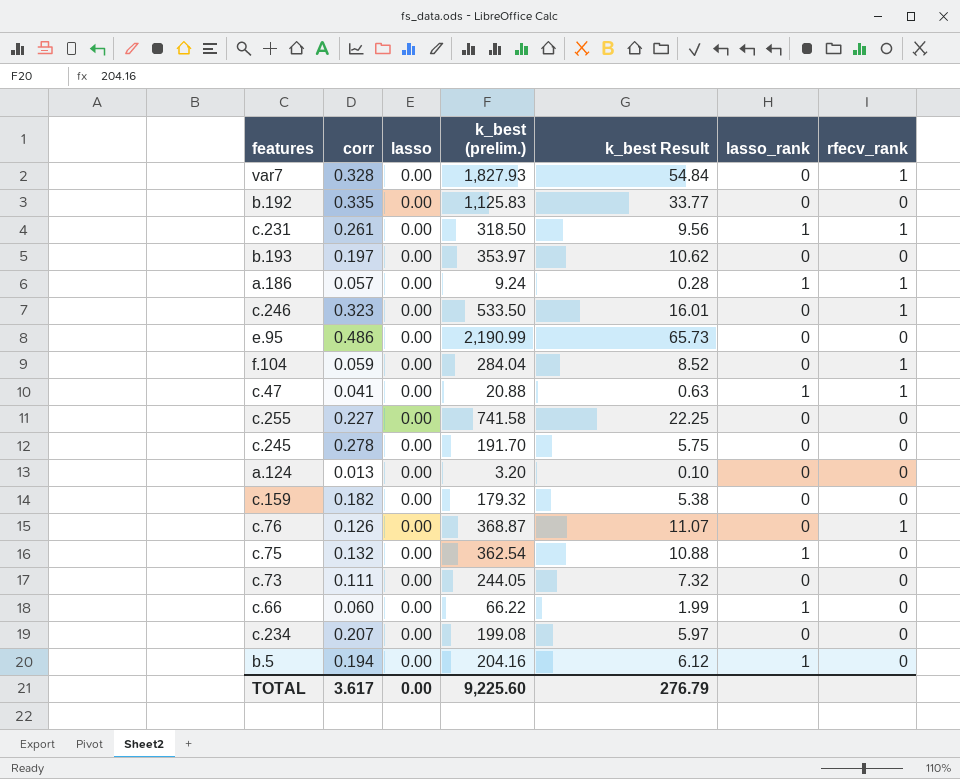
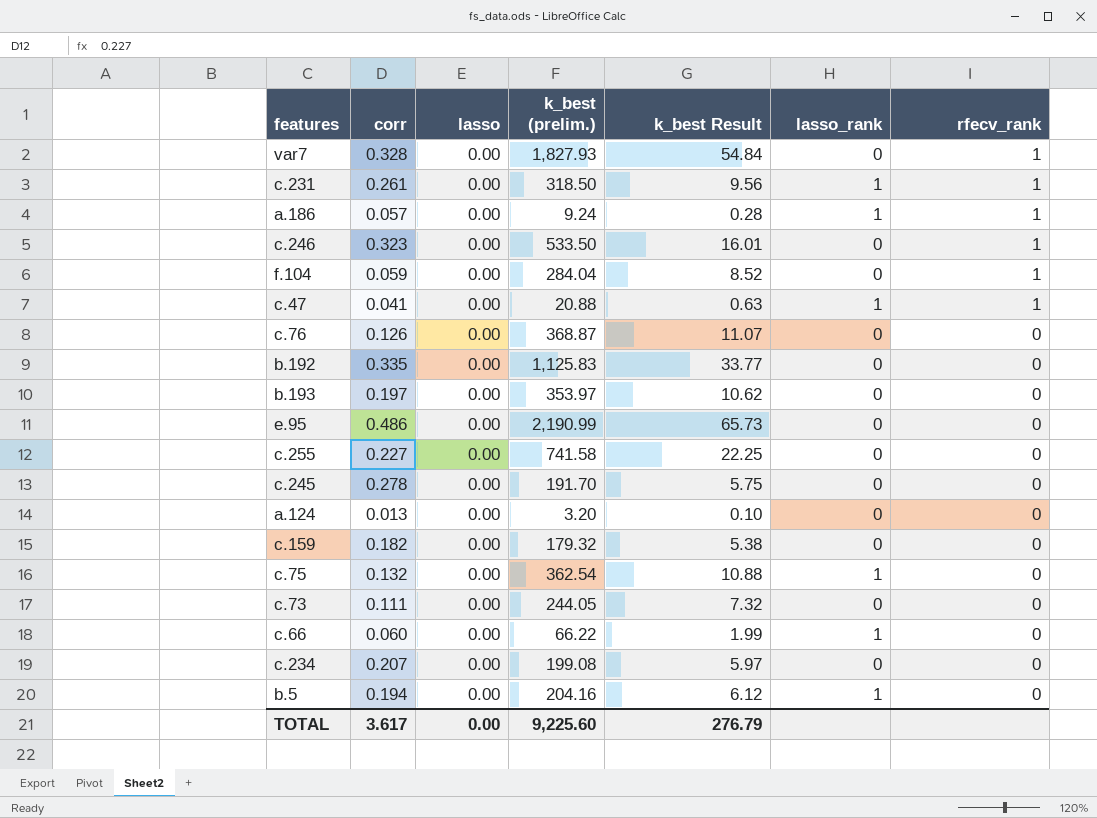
row order: none -> rfecv_rank descending
c.76 | rfecv_rank: 1 -> 0

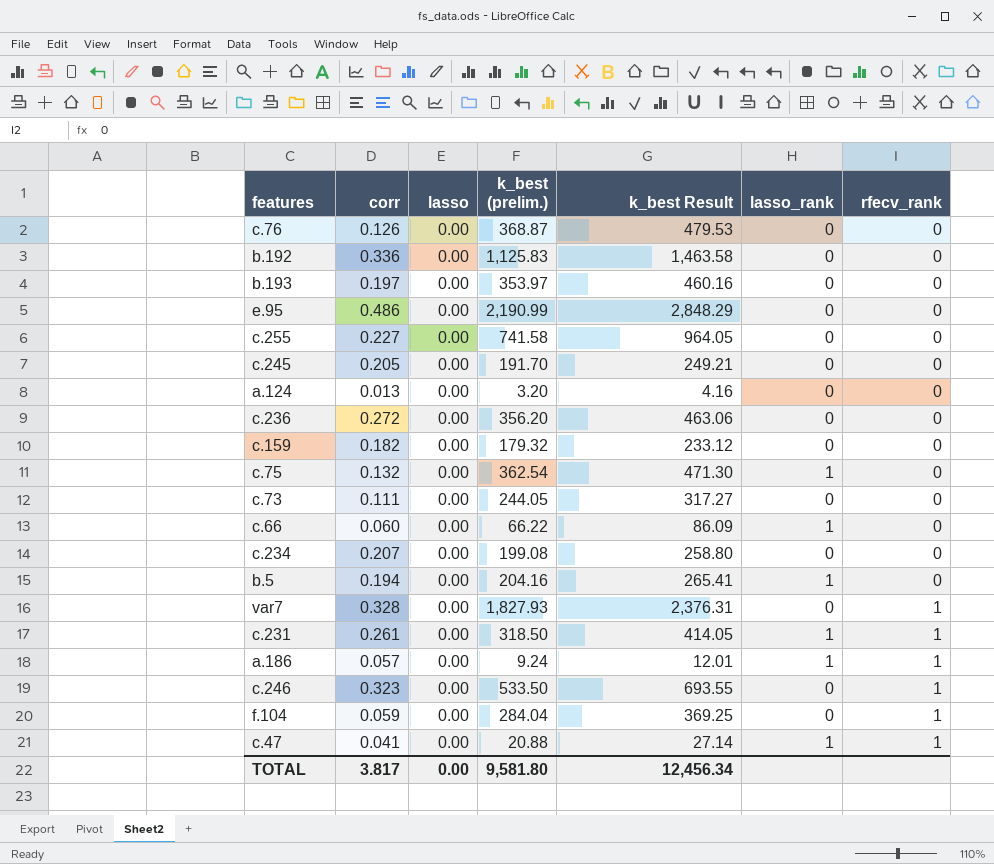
row order: rfecv_rank descending -> rfecv_rank ascending
column k_best Result | formula: [k_best (prelim.)] * 0.03 -> [k_best (prelim.)] * 1.3
b.192 | corr: 0.335 -> 0.336
c.245 | corr: 0.278 -> 0.205
row c.236: none -> 0.272 | 0.00 | 356.20 | 463.06 | 0 | 0
TOTAL | corr: 3.617 -> 3.817
TOTAL | k_best (prelim.): 9,225.60 -> 9,581.80
TOTAL | k_best Result: 276.79 -> 12,456.34

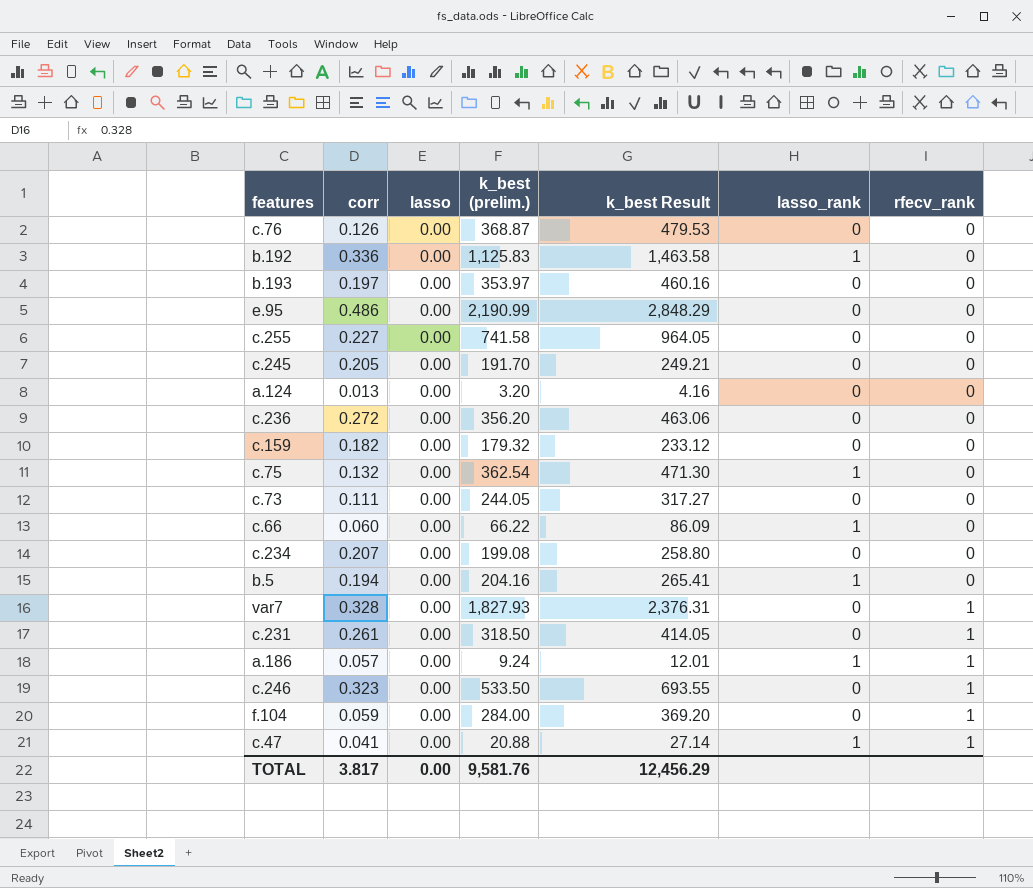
b.192 | lasso_rank: 0 -> 1
c.231 | lasso_rank: 1 -> 0
f.104 | k_best (prelim.): 284.04 -> 284.00
f.104 | k_best Result: 369.25 -> 369.20
TOTAL | k_best (prelim.): 9,581.80 -> 9,581.76
TOTAL | k_best Result: 12,456.34 -> 12,456.29

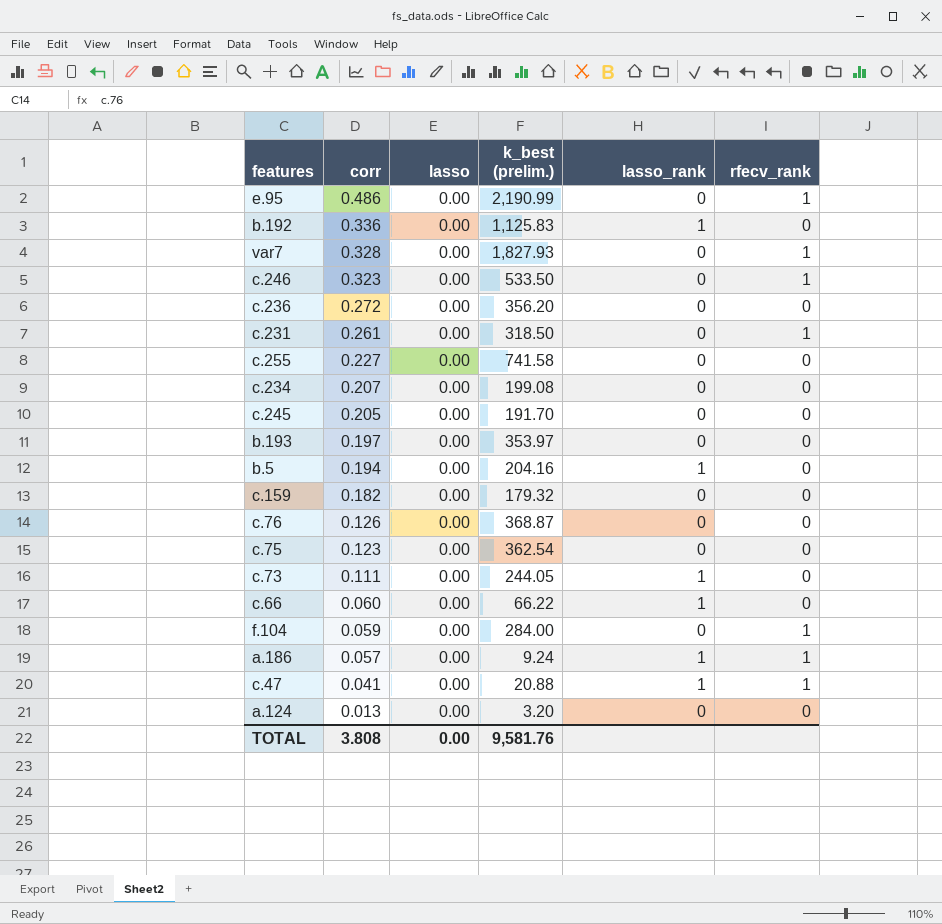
row order: rfecv_rank ascending -> corr descending
column k_best Result | formula: [k_best (prelim.)] * 1.3 -> none
e.95 | rfecv_rank: 0 -> 1
c.75 | corr: 0.132 -> 0.123
c.75 | lasso_rank: 1 -> 0
c.73 | lasso_rank: 0 -> 1
TOTAL | corr: 3.817 -> 3.808

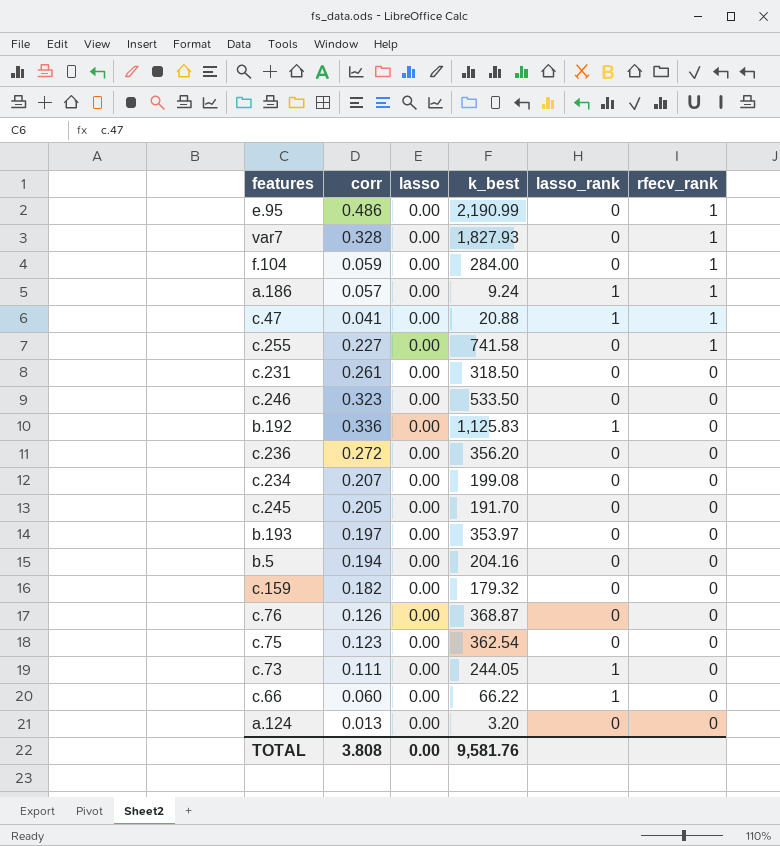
row order: corr descending -> rfecv_rank descending
column name: k_best (prelim.) -> k_best
c.255 | rfecv_rank: 0 -> 1
c.231 | rfecv_rank: 1 -> 0
c.246 | rfecv_rank: 1 -> 0
b.5 | lasso_rank: 1 -> 0

